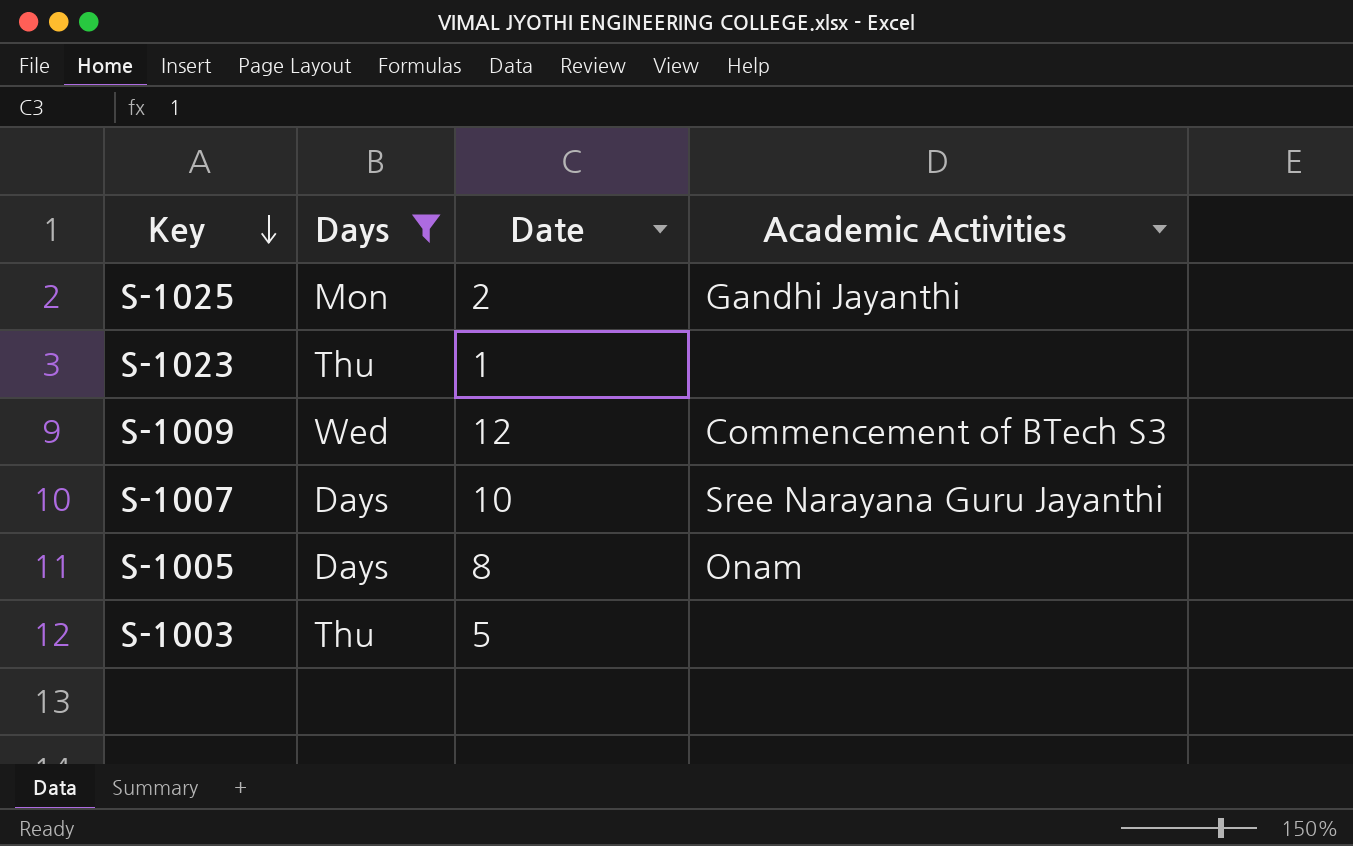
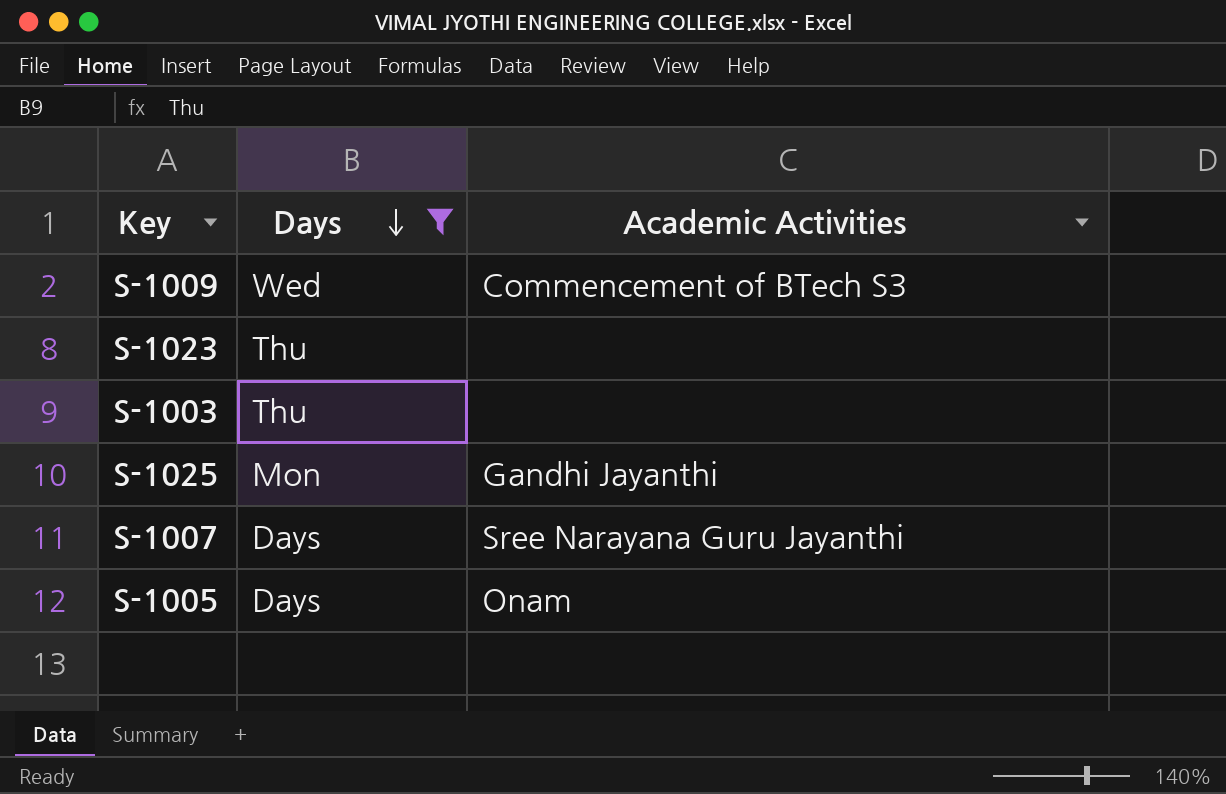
row order: Key descending -> Days descending
column Date | position: 3 -> none

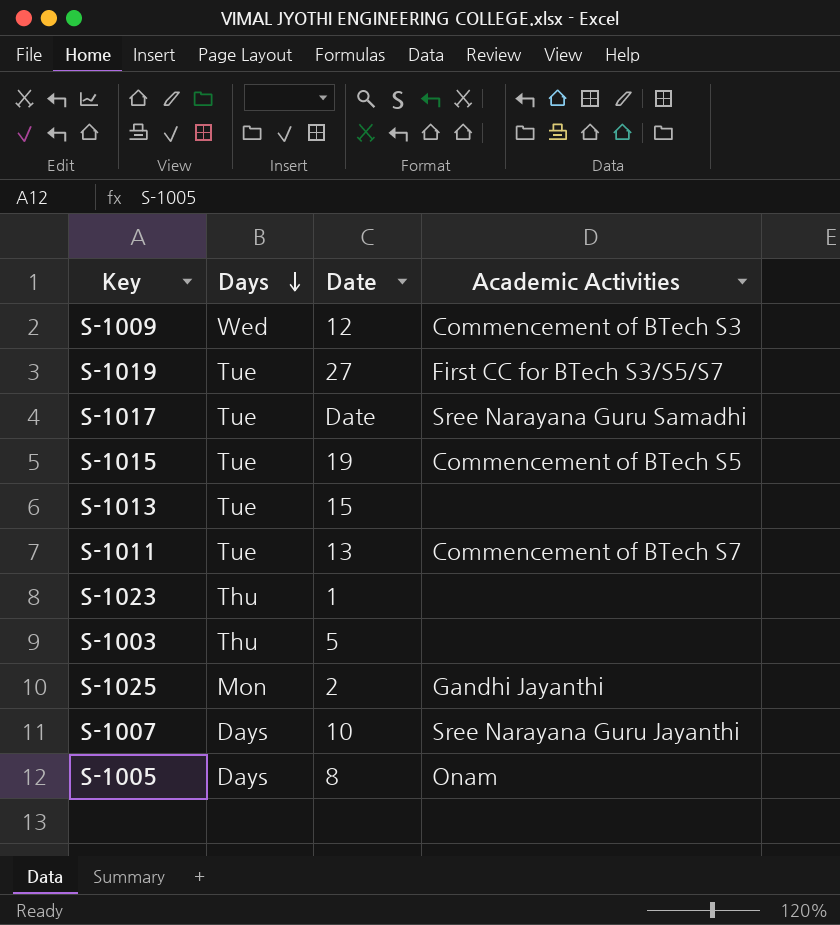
filter: Days != Tue -> none
column Date | position: none -> 3

